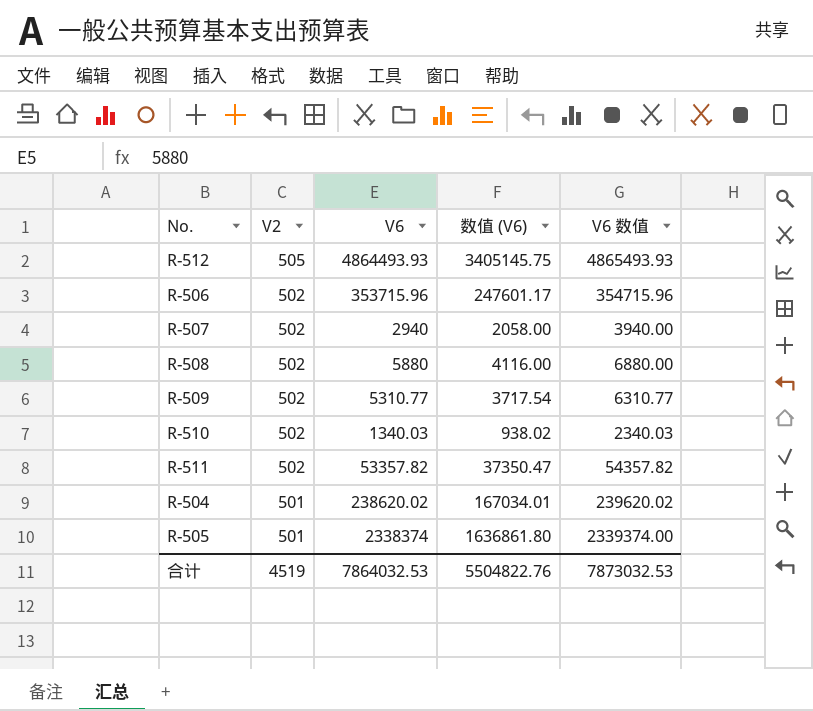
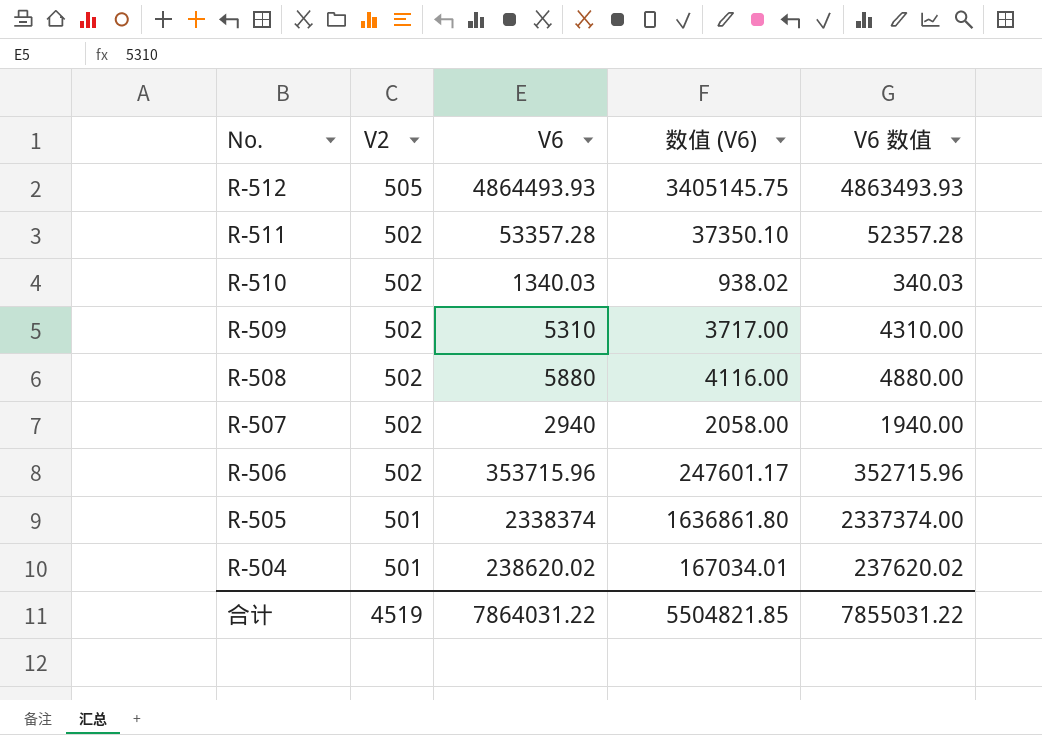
row order: V2 descending -> No. descending
column V6 数值 | formula: [V6] + 1000 -> [V6] - 1000
R-511 | V6: 53357.82 -> 53357.28
R-511 | 数值 (V6): 37350.47 -> 37350.10
R-509 | V6: 5310.77 -> 5310
R-509 | 数值 (V6): 3717.54 -> 3717.00
合计 | V6: 7864032.53 -> 7864031.22
合计 | 数值 (V6): 5504822.76 -> 5504821.85
合计 | V6 数值: 7873032.53 -> 7855031.22

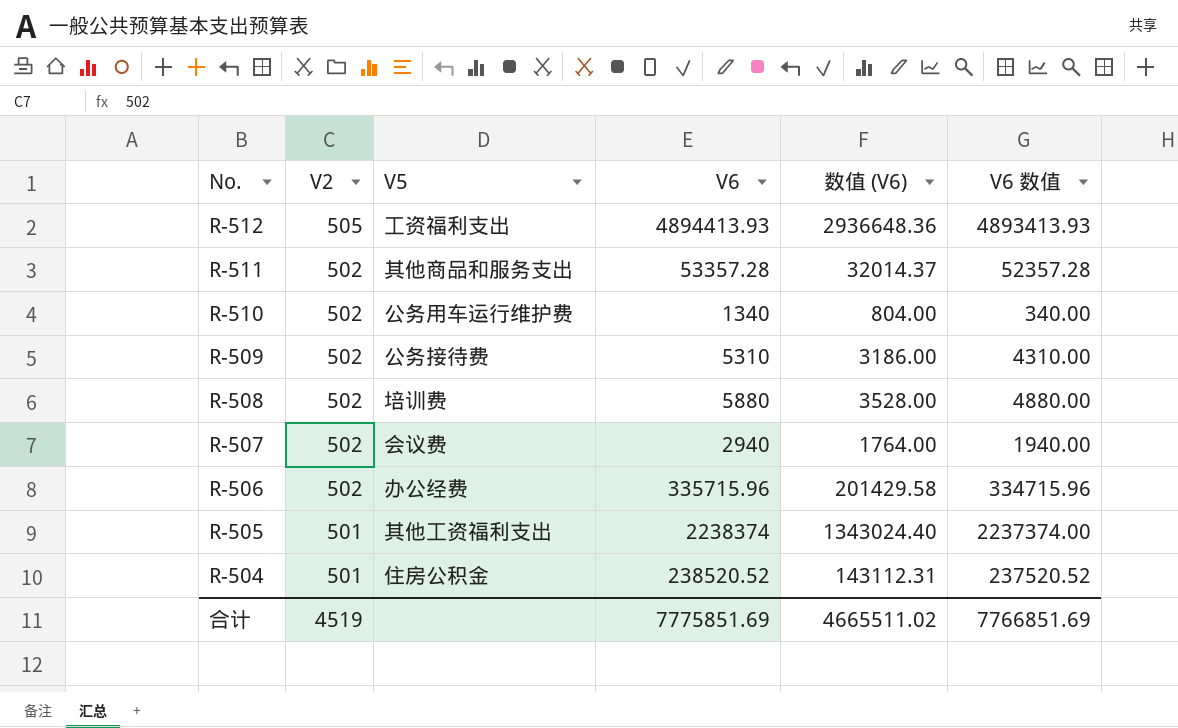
column V5 | position: none -> 3
column 数值 (V6) | formula: [V6] * 0.7 -> [V6] * 0.6
R-512 | V6: 4864493.93 -> 4894413.93
R-512 | V6 数值: 4863493.93 -> 4893413.93
R-510 | V6: 1340.03 -> 1340
R-510 | V6 数值: 340.03 -> 340.00
R-506 | V6: 353715.96 -> 335715.96
R-506 | V6 数值: 352715.96 -> 334715.96
R-505 | V6: 2338374 -> 2238374
R-505 | V6 数值: 2337374.00 -> 2237374.00
R-504 | V6: 238620.02 -> 238520.52
R-504 | V6 数值: 237620.02 -> 237520.52
合计 | V6: 7864031.22 -> 7775851.69
合计 | 数值 (V6): 5504821.85 -> 4665511.02
合计 | V6 数值: 7855031.22 -> 7766851.69

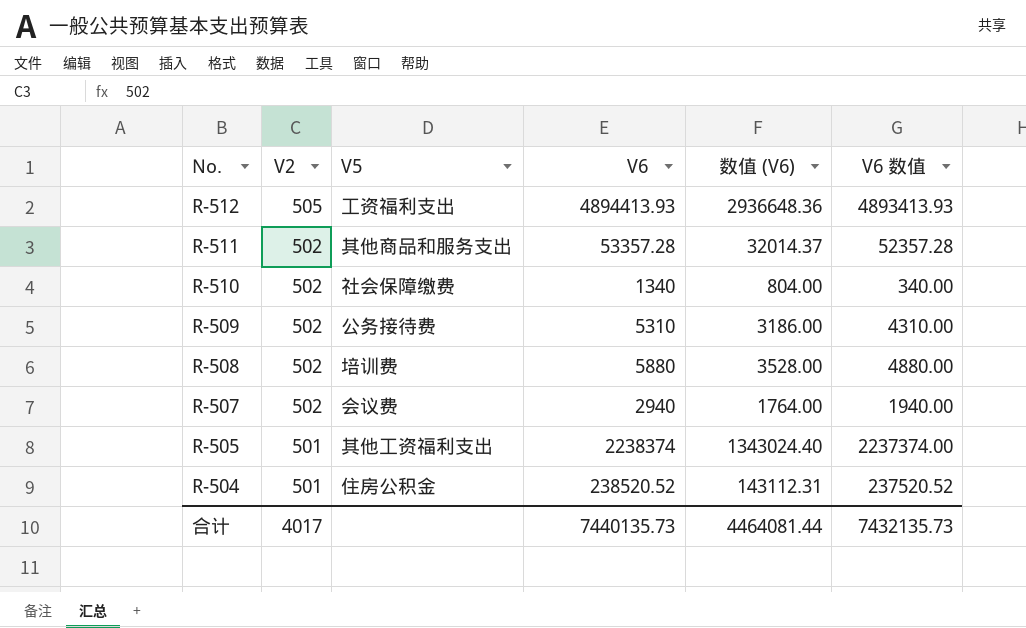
row R-506: 502 | 办公经费 | 335715.96 | 201429.58 | 334715.96 -> none
R-510 | V5: 公务用车运行维护费 -> 社会保障缴费
合计 | V2: 4519 -> 4017
合计 | V6: 7775851.69 -> 7440135.73
合计 | 数值 (V6): 4665511.02 -> 4464081.44
合计 | V6 数值: 7766851.69 -> 7432135.73

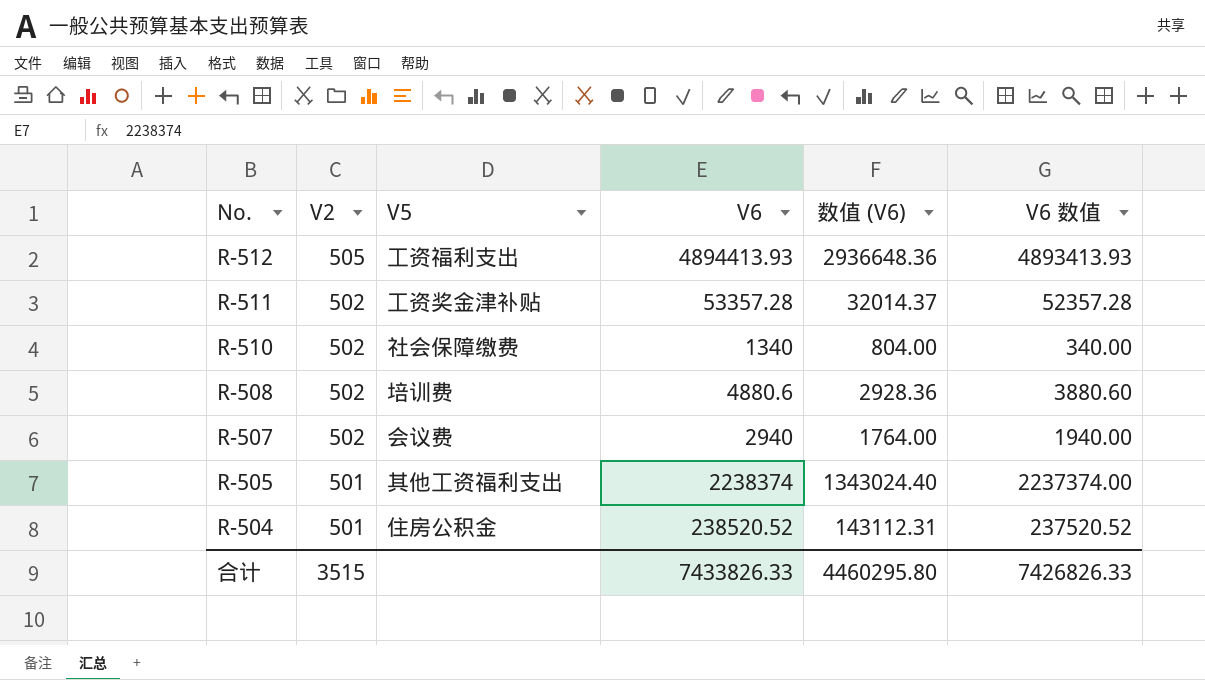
row R-509: 502 | 公务接待费 | 5310 | 3186.00 | 4310.00 -> none
R-511 | V5: 其他商品和服务支出 -> 工资奖金津补贴
R-508 | V6: 5880 -> 4880.6
R-508 | 数值 (V6): 3528.00 -> 2928.36
R-508 | V6 数值: 4880.00 -> 3880.60
合计 | V2: 4017 -> 3515
合计 | V6: 7440135.73 -> 7433826.33
合计 | 数值 (V6): 4464081.44 -> 4460295.80
合计 | V6 数值: 7432135.73 -> 7426826.33

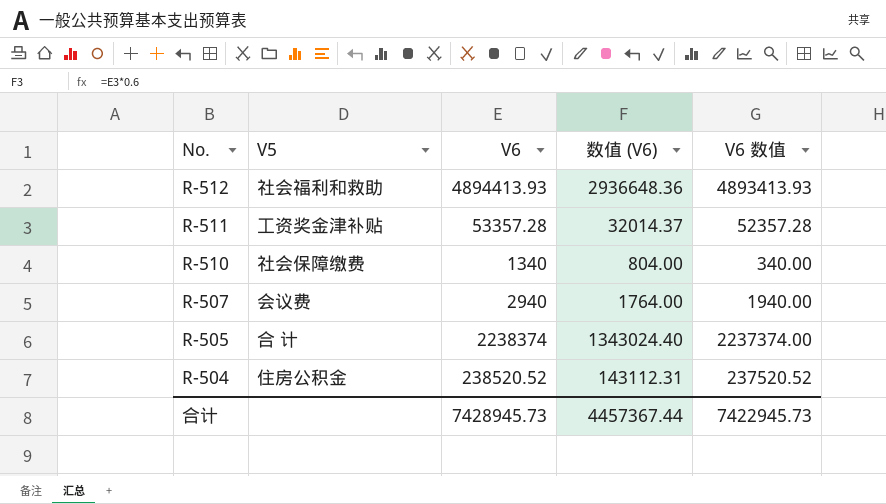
column V2 | position: 2 -> none
row R-508: 502 | 培训费 | 4880.6 | 2928.36 | 3880.60 -> none
R-512 | V5: 工资福利支出 -> 社会福利和救助
R-505 | V5: 其他工资福利支出 -> 合 计
合计 | V6: 7433826.33 -> 7428945.73
合计 | 数值 (V6): 4460295.80 -> 4457367.44
合计 | V6 数值: 7426826.33 -> 7422945.73

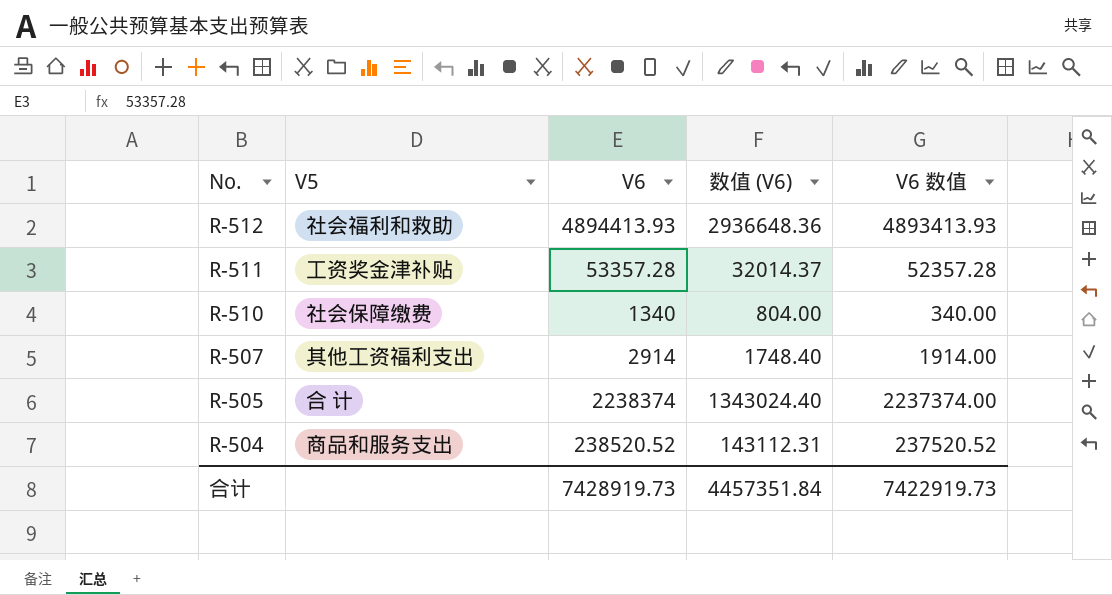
R-507 | V5: 会议费 -> 其他工资福利支出
R-507 | V6: 2940 -> 2914
R-507 | 数值 (V6): 1764.00 -> 1748.40
R-507 | V6 数值: 1940.00 -> 1914.00
R-504 | V5: 住房公积金 -> 商品和服务支出
合计 | V6: 7428945.73 -> 7428919.73
合计 | 数值 (V6): 4457367.44 -> 4457351.84
合计 | V6 数值: 7422945.73 -> 7422919.73

